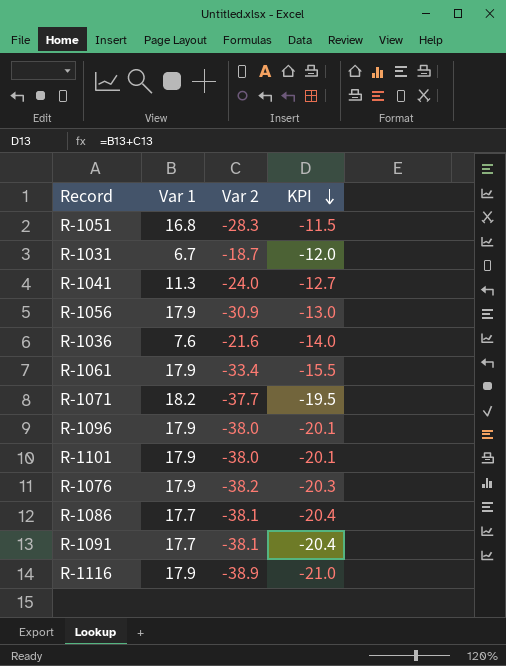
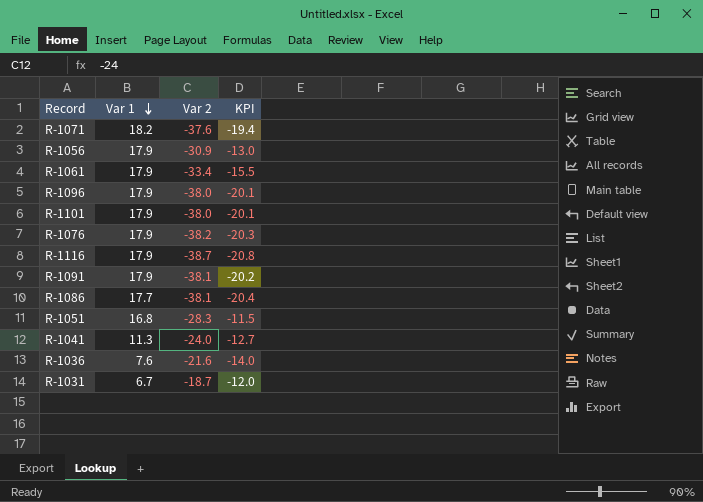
row order: KPI descending -> Var 1 descending
R-1071 | Var 2: -37.7 -> -37.6
R-1071 | KPI: -19.5 -> -19.4
R-1116 | Var 2: -38.9 -> -38.7
R-1116 | KPI: -21.0 -> -20.8
R-1091 | Var 1: 17.7 -> 17.9
R-1091 | KPI: -20.4 -> -20.2

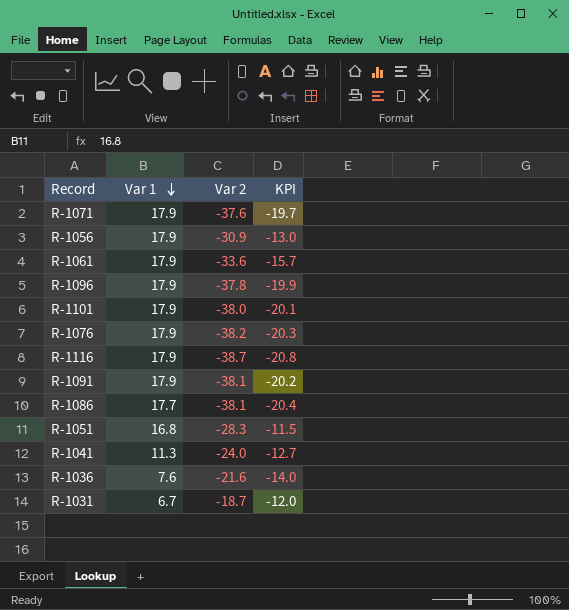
R-1071 | Var 1: 18.2 -> 17.9
R-1071 | KPI: -19.4 -> -19.7
R-1061 | Var 2: -33.4 -> -33.6
R-1061 | KPI: -15.5 -> -15.7
R-1096 | Var 2: -38.0 -> -37.8
R-1096 | KPI: -20.1 -> -19.9

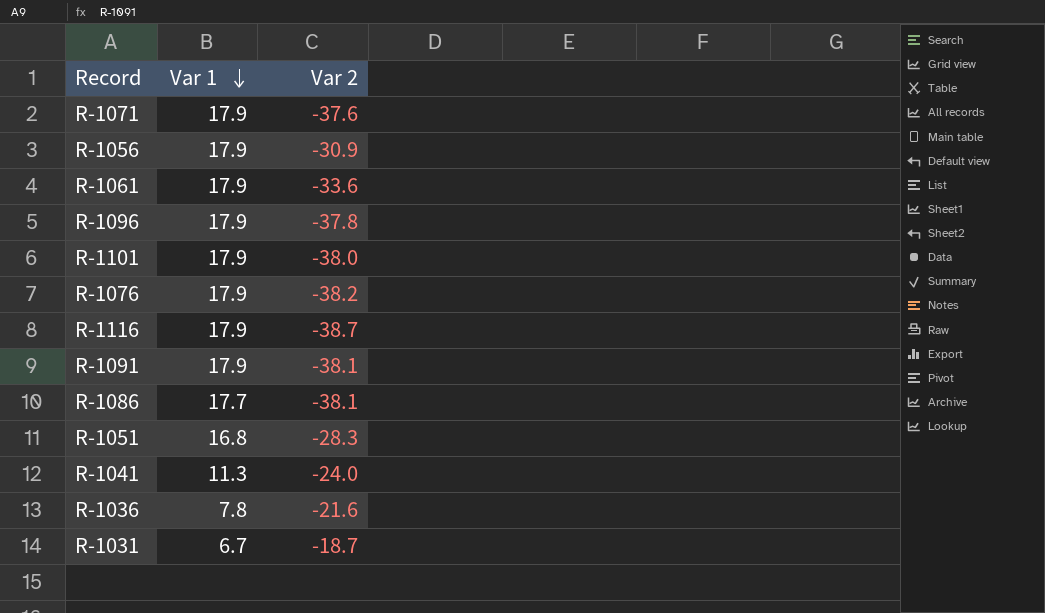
column KPI | formula: [Var 1] + [Var 2] -> none
R-1036 | Var 1: 7.6 -> 7.8

